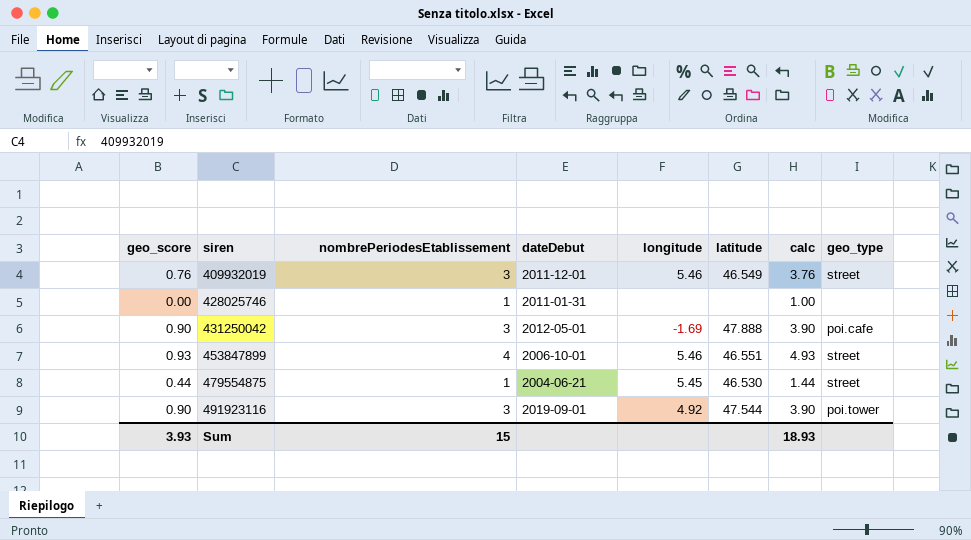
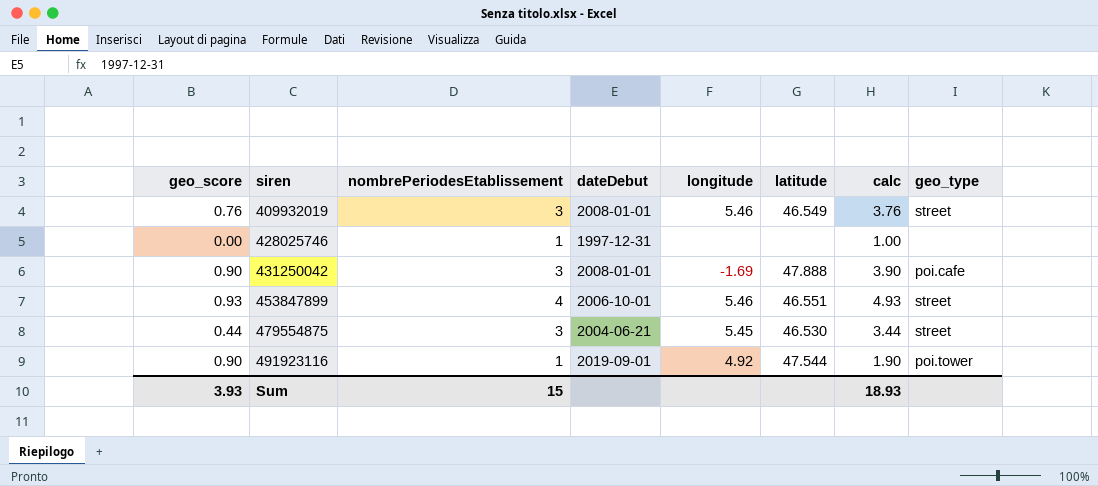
409932019 | dateDebut: 2011-12-01 -> 2008-01-01
428025746 | dateDebut: 2011-01-31 -> 1997-12-31
431250042 | dateDebut: 2012-05-01 -> 2008-01-01
479554875 | nombrePeriodesEtablissement: 1 -> 3
479554875 | calc: 1.44 -> 3.44
491923116 | nombrePeriodesEtablissement: 3 -> 1
491923116 | calc: 3.90 -> 1.90

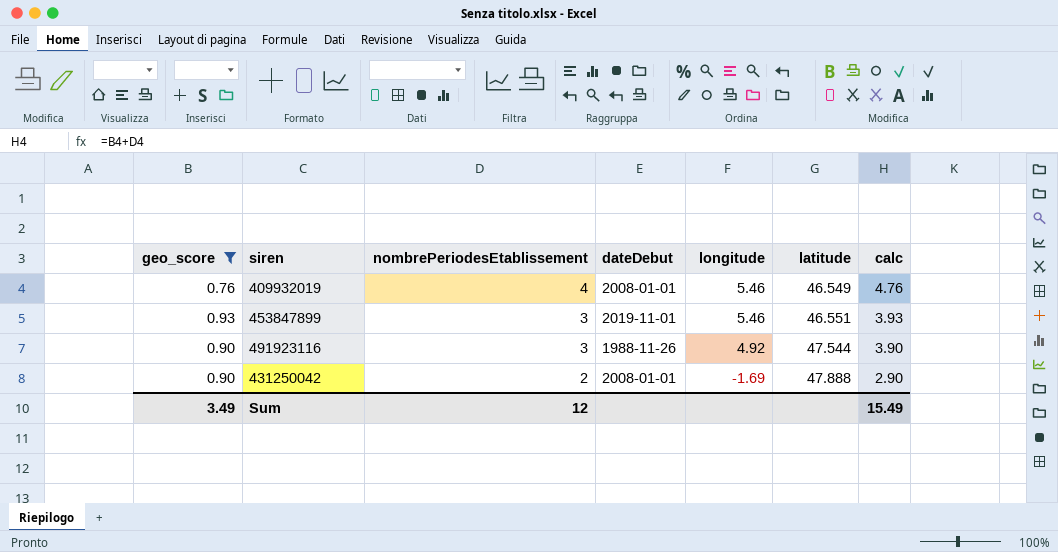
filter: none -> geo_score >= 0.76
row order: siren ascending -> nombrePeriodesEtablissement descending
column geo_type | position: 8 -> none
409932019 | nombrePeriodesEtablissement: 3 -> 4
409932019 | calc: 3.76 -> 4.76
453847899 | nombrePeriodesEtablissement: 4 -> 3
453847899 | dateDebut: 2006-10-01 -> 2019-11-01
453847899 | calc: 4.93 -> 3.93
491923116 | nombrePeriodesEtablissement: 1 -> 3
491923116 | dateDebut: 2019-09-01 -> 1988-11-26
491923116 | calc: 1.90 -> 3.90
431250042 | nombrePeriodesEtablissement: 3 -> 2
431250042 | calc: 3.90 -> 2.90
Sum | geo_score: 3.93 -> 3.49
Sum | nombrePeriodesEtablissement: 15 -> 12
Sum | calc: 18.93 -> 15.49

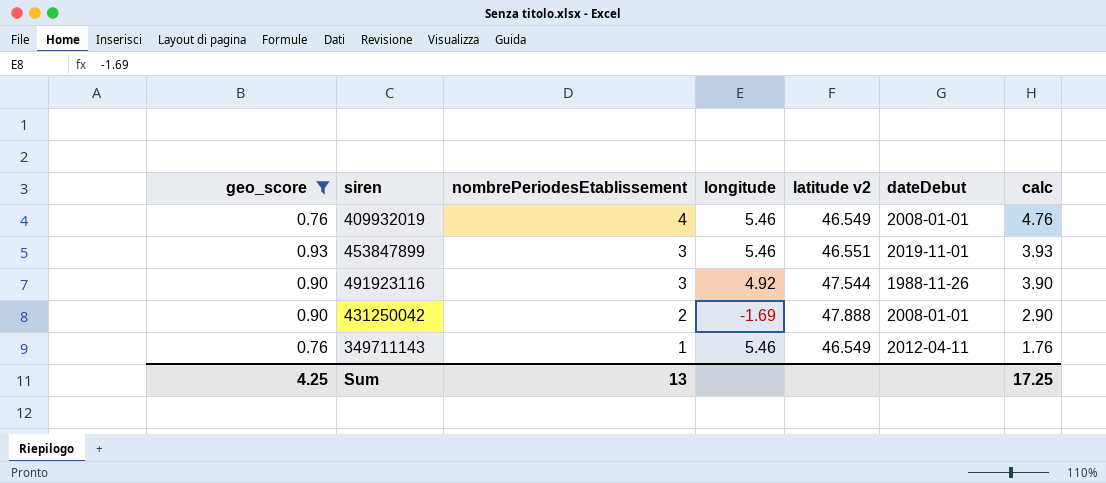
column name: latitude -> latitude v2
column dateDebut | position: 4 -> 6
row 349711143: none -> 0.76 | 1 | 5.46 | 46.549 | 2012-04-11 | 1.76
Sum | geo_score: 3.49 -> 4.25
Sum | nombrePeriodesEtablissement: 12 -> 13
Sum | calc: 15.49 -> 17.25

